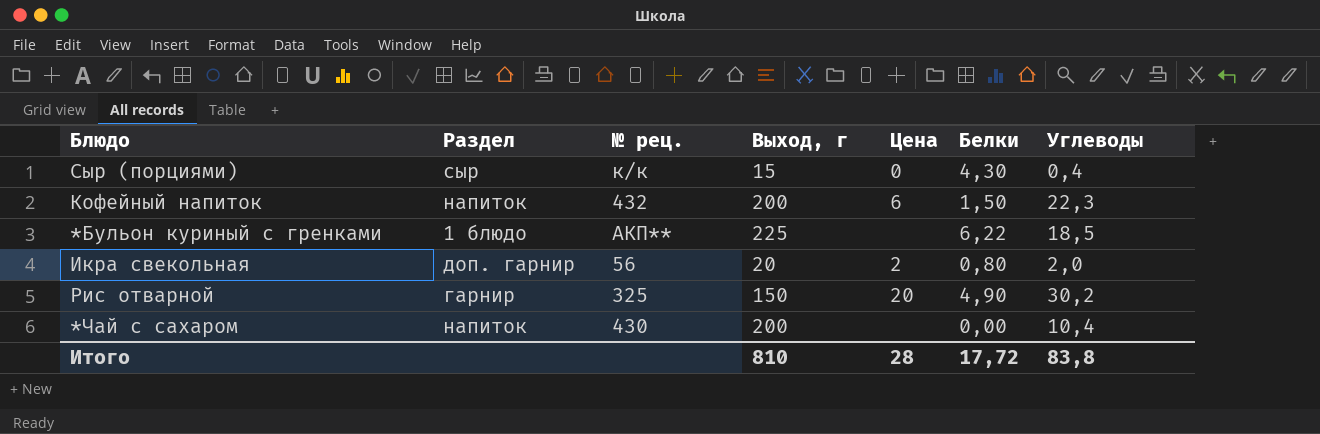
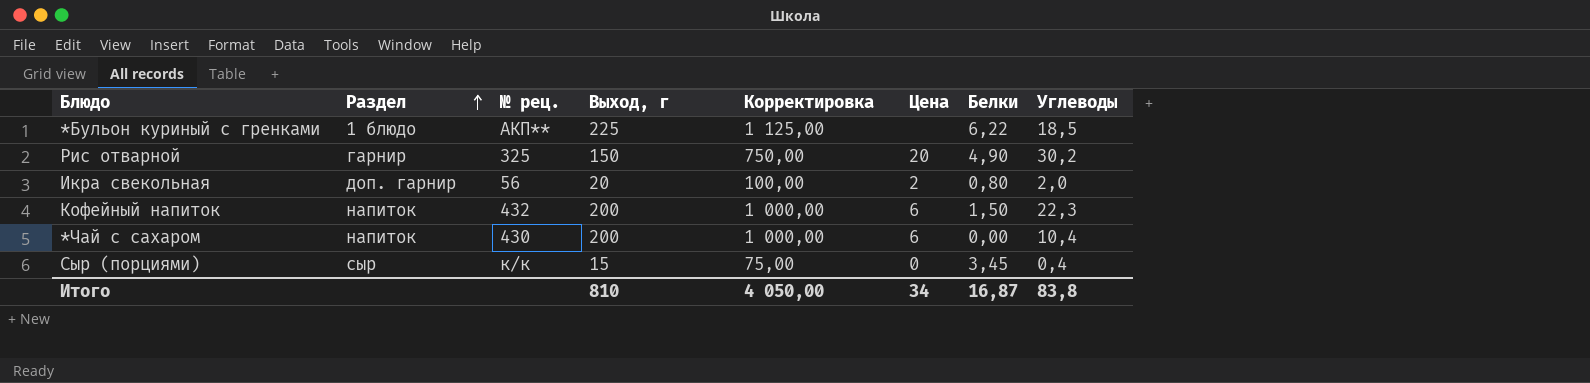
row order: none -> Раздел ascending
column Корректировка | formula: none -> [Выход, г] * 5
*Чай с сахаром | Цена: none -> 6
Сыр (порциями) | Белки: 4,30 -> 3,45
Итого | Цена: 28 -> 34
Итого | Белки: 17,72 -> 16,87

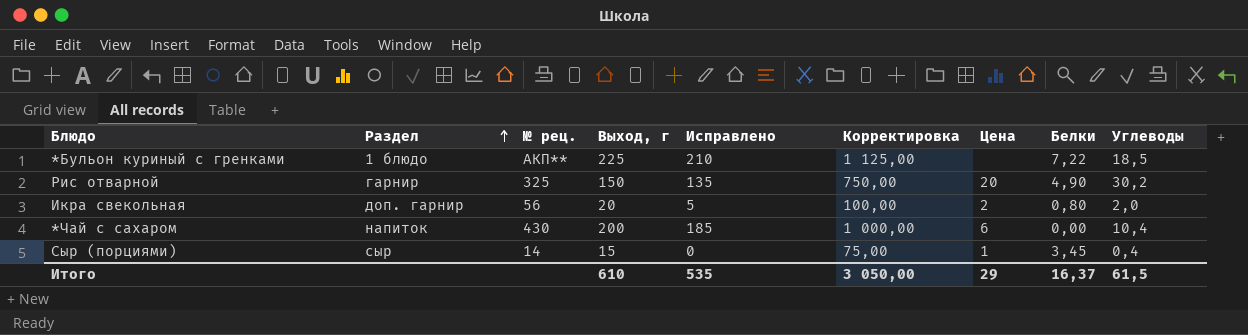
column Исправлено | formula: none -> [Выход, г] - 15
row Кофейный напиток: напиток | 432 | 200 | 1 000,00 | 6 | 1,50 | 22,3 -> none
*Бульон куриный с гренками | Белки: 6,22 -> 7,22
Сыр (порциями) | № рец.: к/к -> 14
Сыр (порциями) | Цена: 0 -> 1
Итого | Выход, г: 810 -> 610
Итого | Корректировка: 4 050,00 -> 3 050,00
Итого | Цена: 34 -> 29
Итого | Белки: 16,87 -> 16,37
Итого | Углеводы: 83,8 -> 61,5

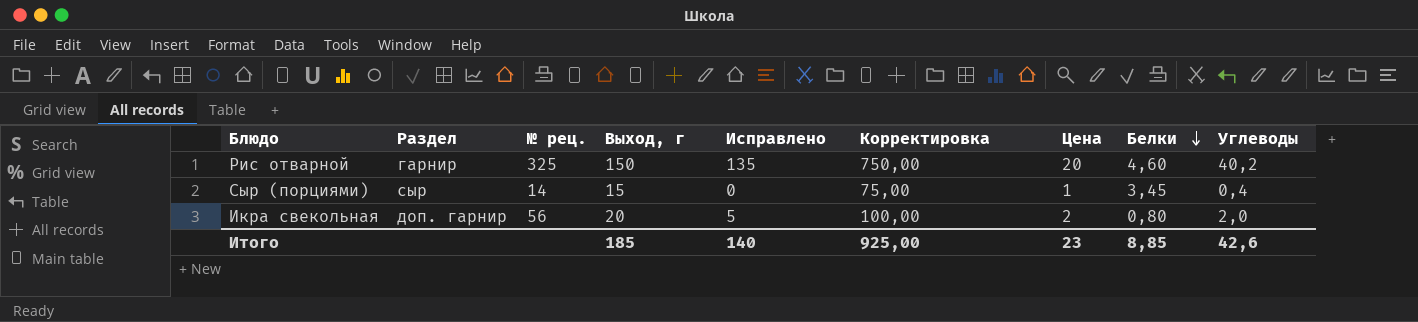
row order: Раздел ascending -> Белки descending
row *Бульон куриный с гренками: 1 блюдо | АКП** | 225 | 210 | 1 125,00 | none | 7,22 | 18,5 -> none
row *Чай с сахаром: напиток | 430 | 200 | 185 | 1 000,00 | 6 | 0,00 | 10,4 -> none
Рис отварной | Белки: 4,90 -> 4,60
Рис отварной | Углеводы: 30,2 -> 40,2
Итого | Выход, г: 610 -> 185
Итого | Исправлено: 535 -> 140
Итого | Корректировка: 3 050,00 -> 925,00
Итого | Цена: 29 -> 23
Итого | Белки: 16,37 -> 8,85
Итого | Углеводы: 61,5 -> 42,6

